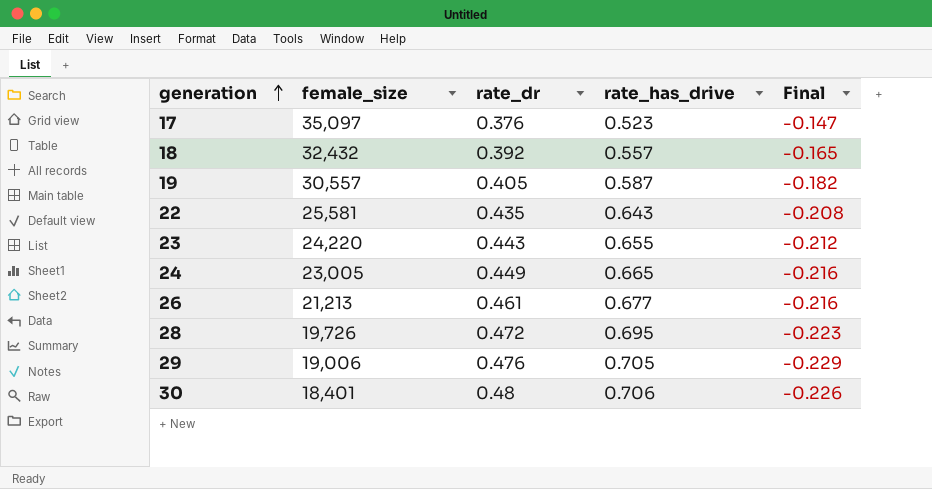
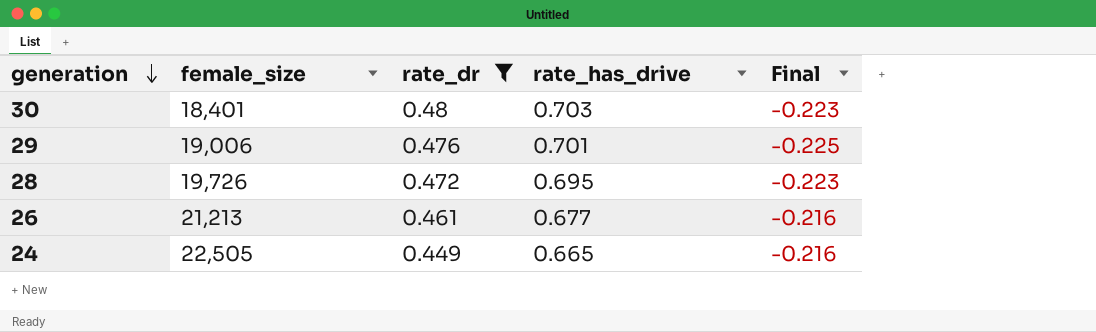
filter: none -> rate_dr >= 0.449
row order: generation ascending -> generation descending
30 | rate_has_drive: 0.706 -> 0.703
30 | Final: -0.226 -> -0.223
29 | rate_has_drive: 0.705 -> 0.701
29 | Final: -0.229 -> -0.225
24 | female_size: 23,005 -> 22,505

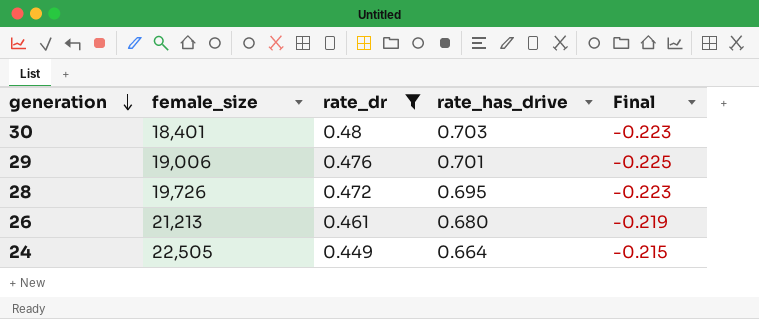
26 | rate_has_drive: 0.677 -> 0.680
26 | Final: -0.216 -> -0.219
24 | rate_has_drive: 0.665 -> 0.664
24 | Final: -0.216 -> -0.215

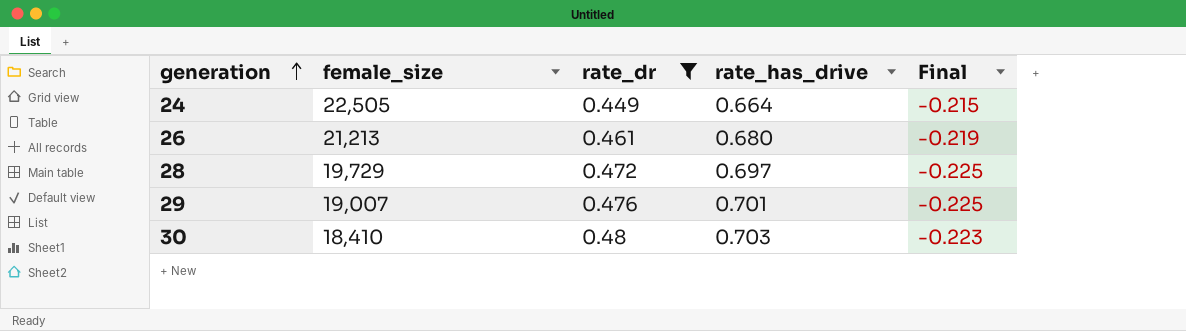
row order: generation descending -> generation ascending
28 | female_size: 19,726 -> 19,729
28 | rate_has_drive: 0.695 -> 0.697
28 | Final: -0.223 -> -0.225
29 | female_size: 19,006 -> 19,007
30 | female_size: 18,401 -> 18,410

